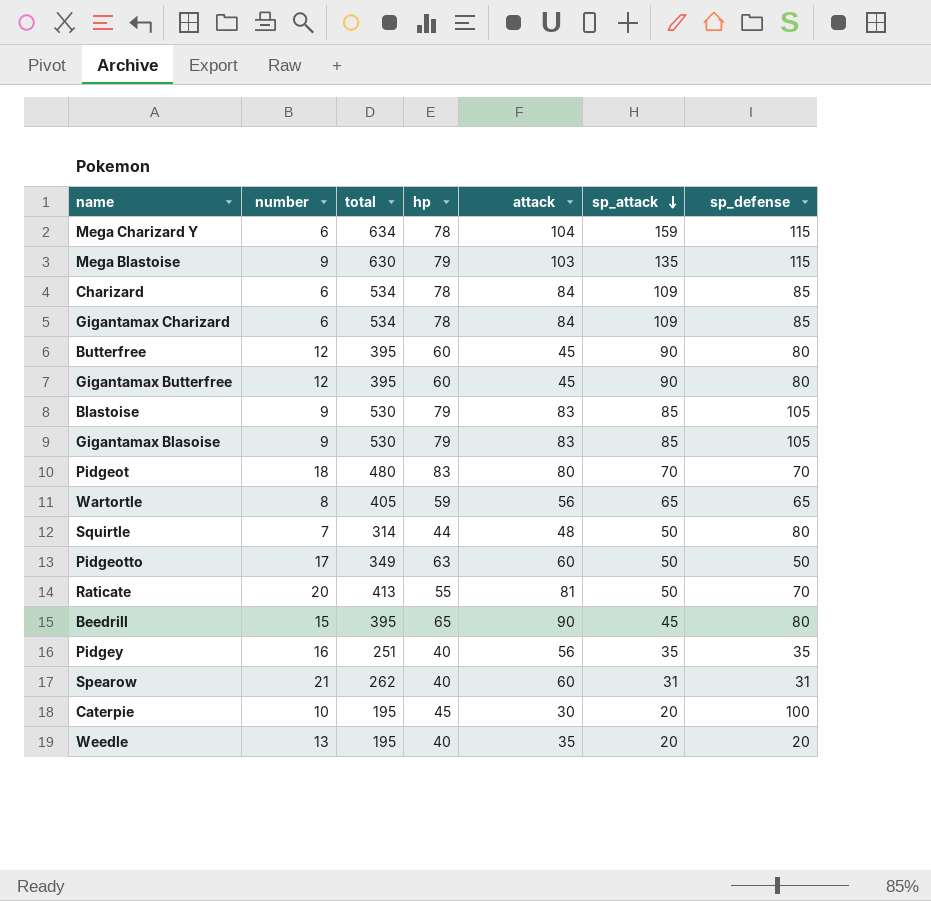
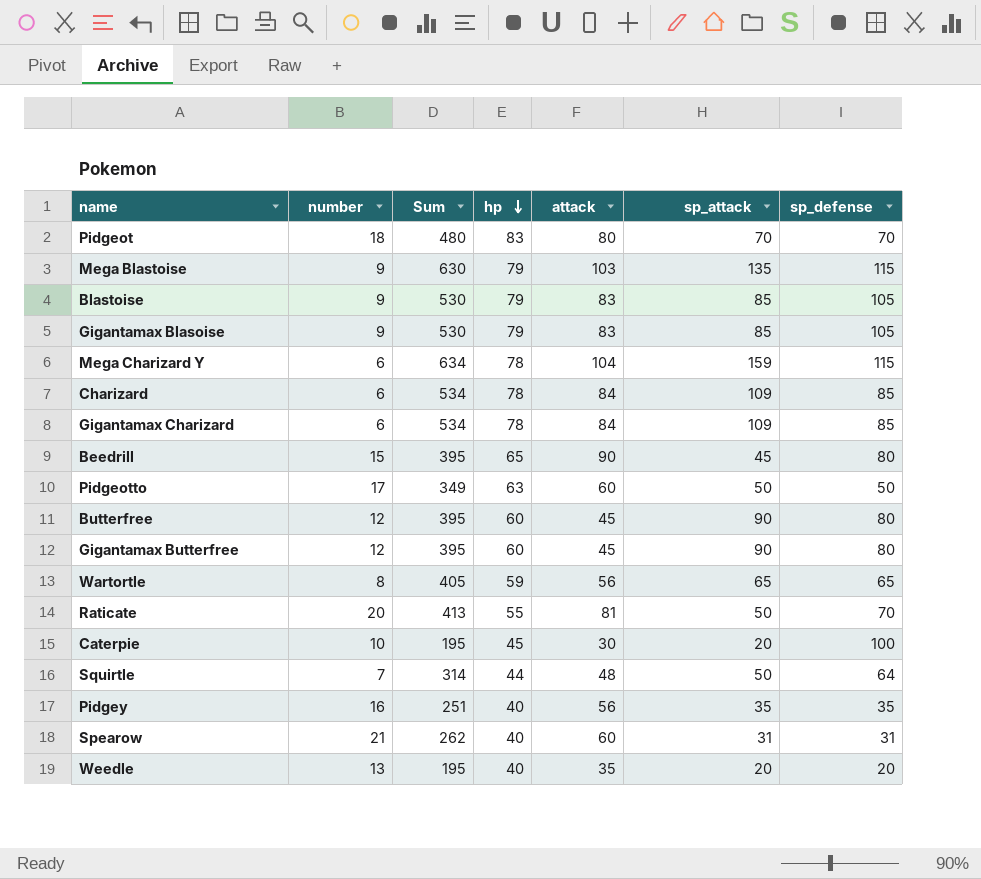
row order: sp_attack descending -> hp descending
column name: total -> Sum
Squirtle | sp_defense: 80 -> 64

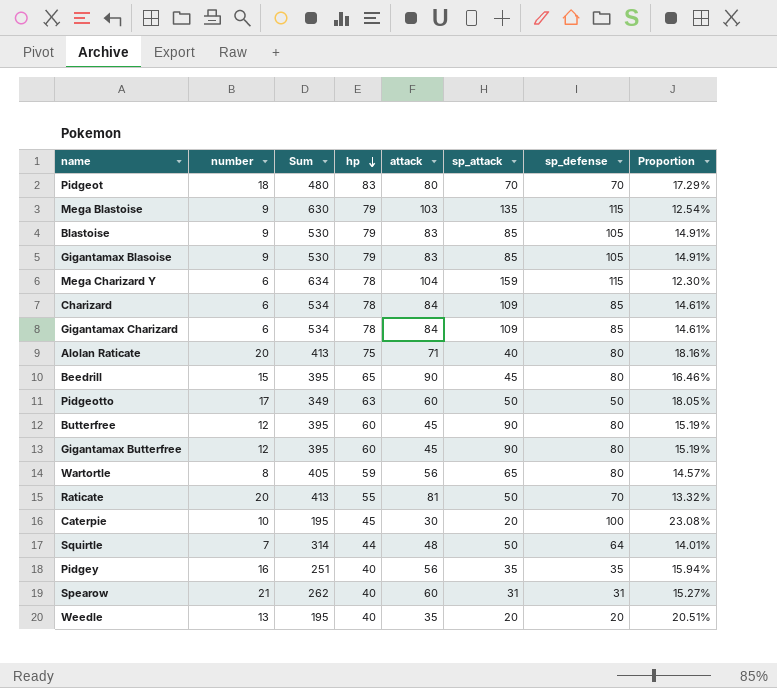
column Proportion | formula: none -> [hp] / [Sum]
row Alolan Raticate: none -> 20 | 413 | 75 | 71 | 40 | 80 | 18.16%
Wartortle | sp_defense: 65 -> 80

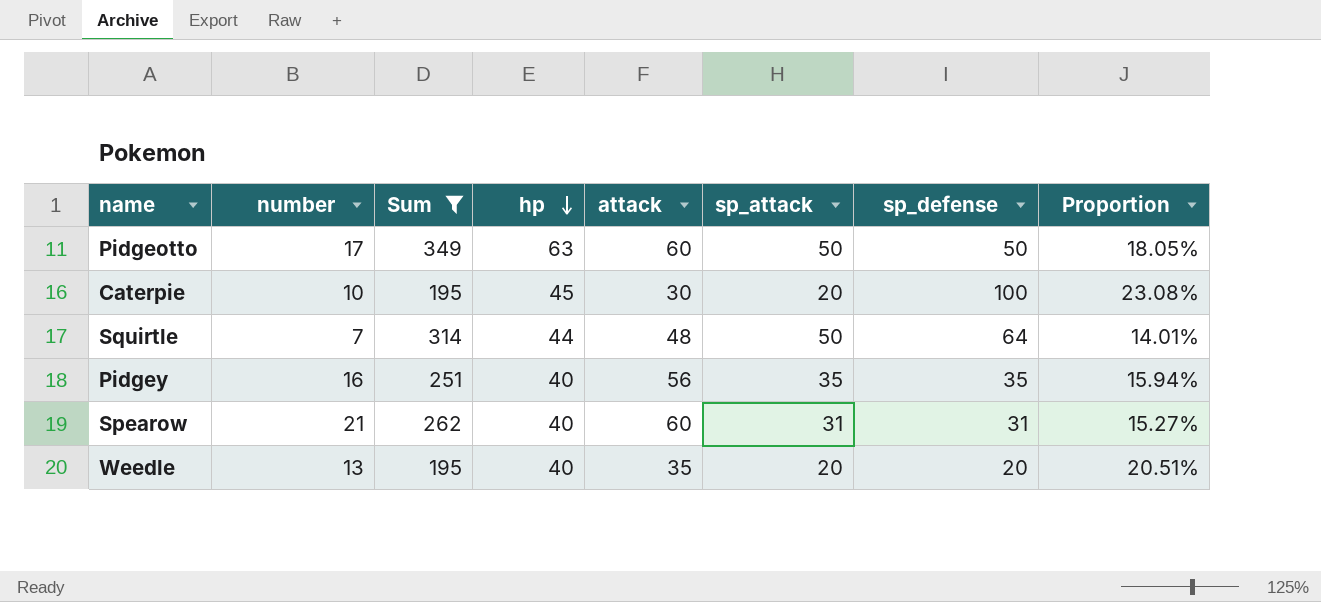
filter: none -> Sum <= 349

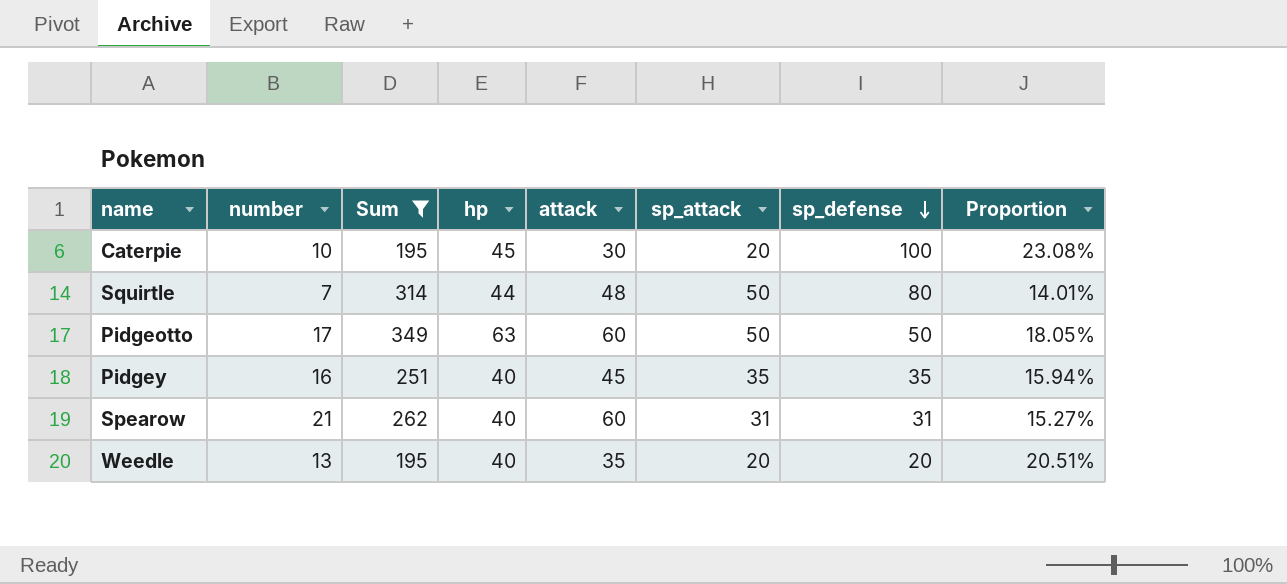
row order: hp descending -> sp_defense descending
Squirtle | sp_defense: 64 -> 80
Pidgey | attack: 56 -> 45

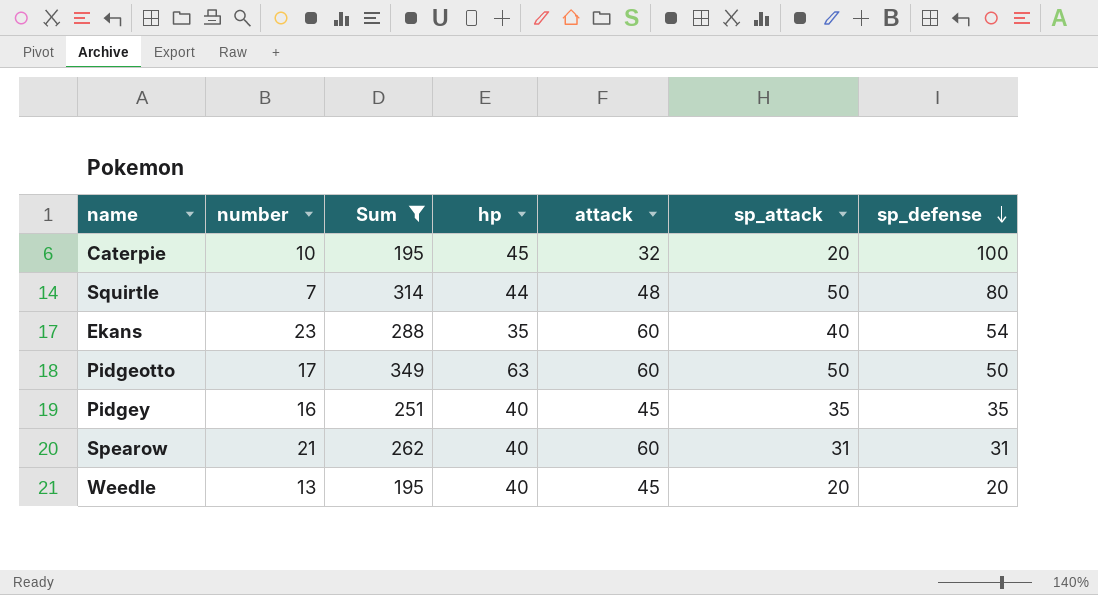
column Proportion | formula: [hp] / [Sum] -> none
Caterpie | attack: 30 -> 32
row Ekans: none -> 23 | 288 | 35 | 60 | 40 | 54
Weedle | attack: 35 -> 45

